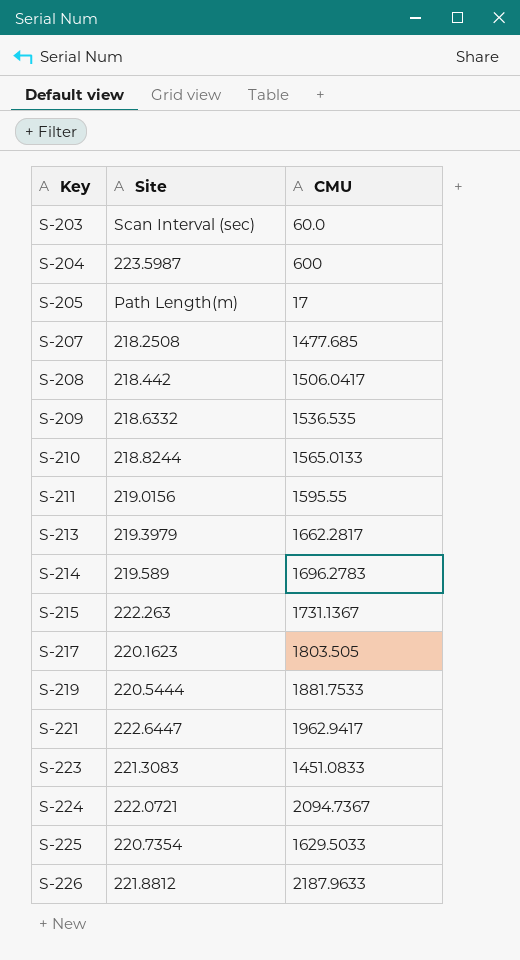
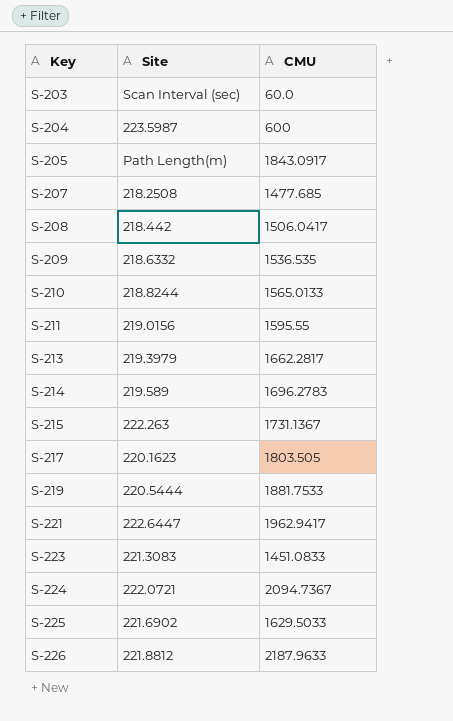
S-205 | CMU: 17 -> 1843.0917
S-225 | Site: 220.7354 -> 221.6902

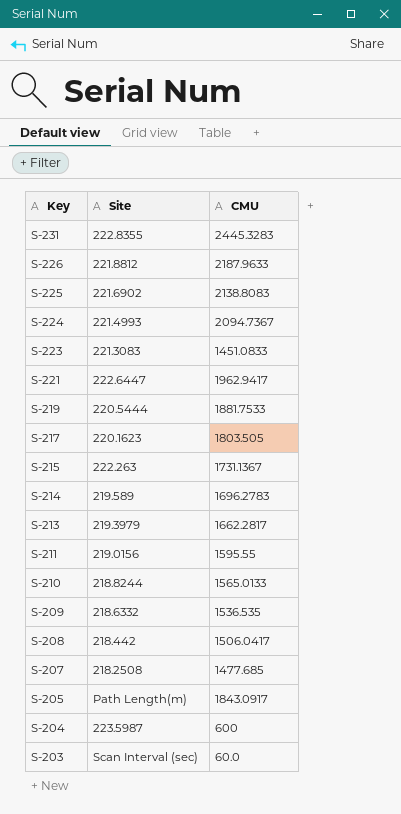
row order: Key ascending -> Key descending
row S-231: none -> 222.8355 | 2445.3283
S-225 | CMU: 1629.5033 -> 2138.8083
S-224 | Site: 222.0721 -> 221.4993

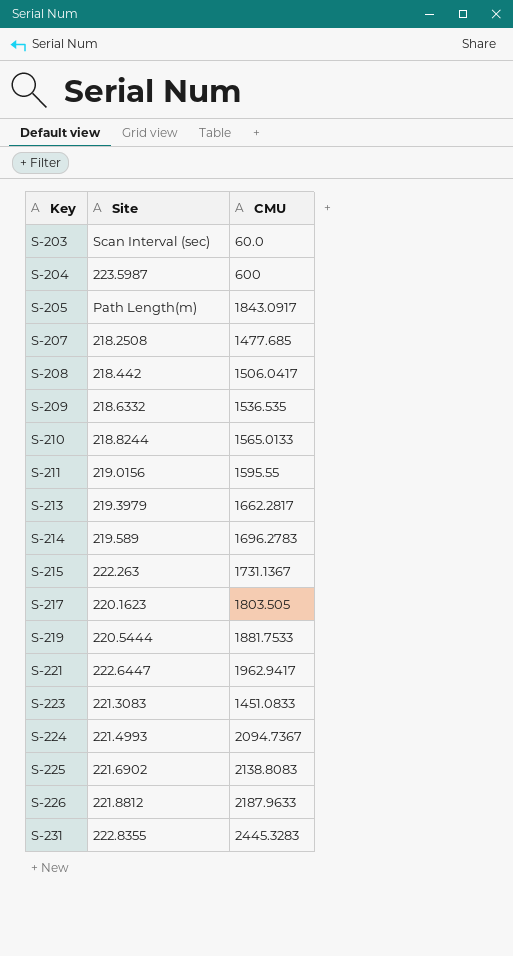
row order: Key descending -> Key ascending

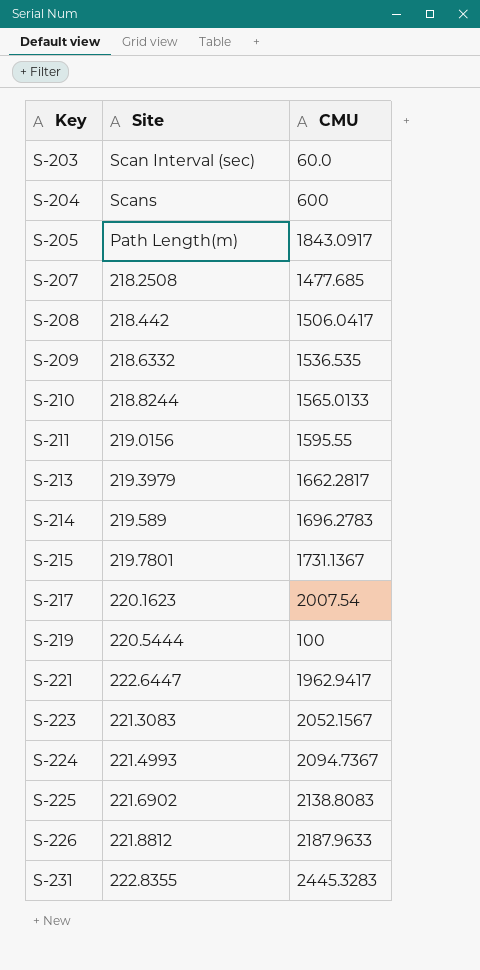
S-204 | Site: 223.5987 -> Scans
S-215 | Site: 222.263 -> 219.7801
S-217 | CMU: 1803.505 -> 2007.54
S-219 | CMU: 1881.7533 -> 100
S-223 | CMU: 1451.0833 -> 2052.1567

